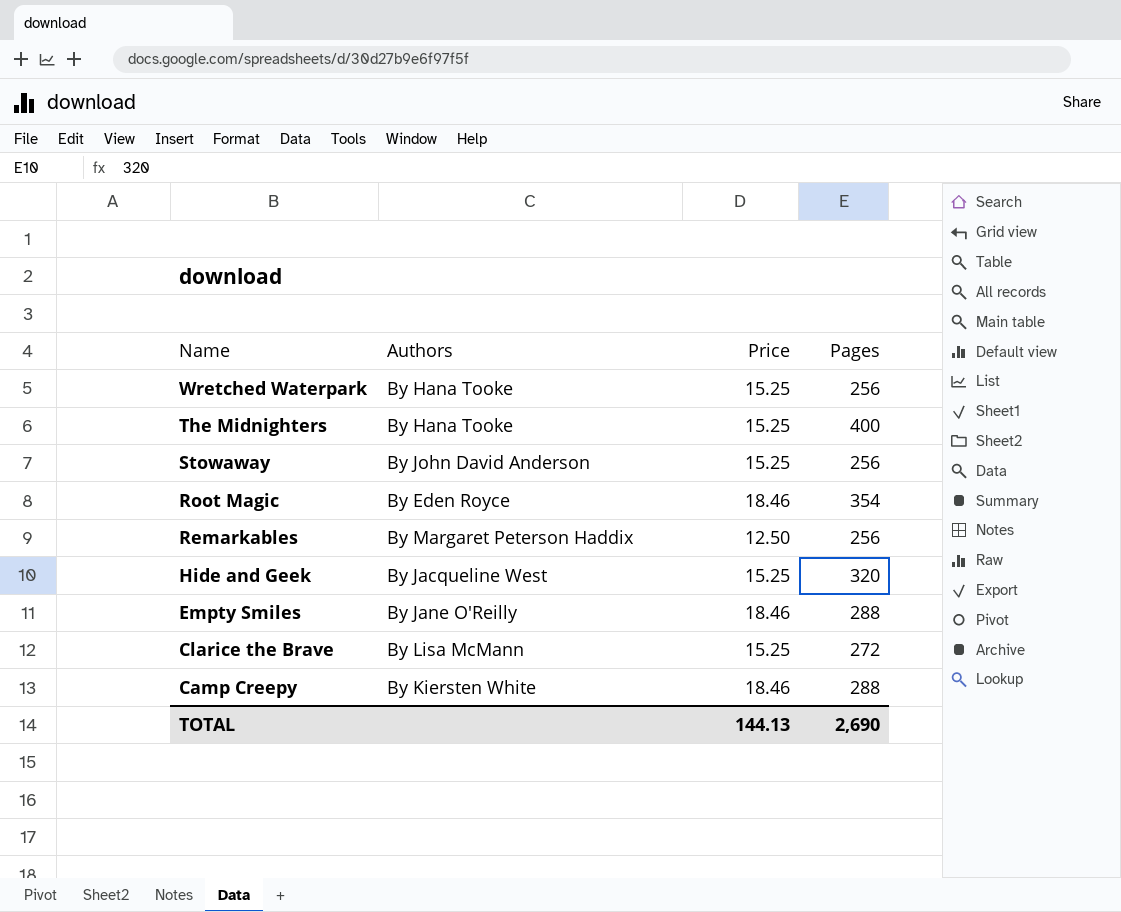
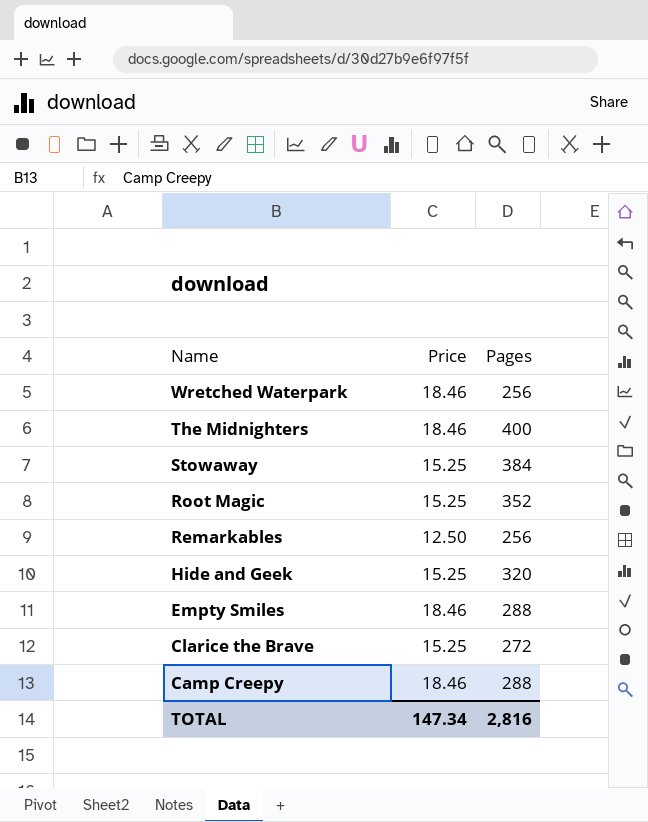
column Authors | position: 2 -> none
Wretched Waterpark | Price: 15.25 -> 18.46
The Midnighters | Price: 15.25 -> 18.46
Stowaway | Pages: 256 -> 384
Root Magic | Price: 18.46 -> 15.25
Root Magic | Pages: 354 -> 352
TOTAL | Price: 144.13 -> 147.34
TOTAL | Pages: 2,690 -> 2,816

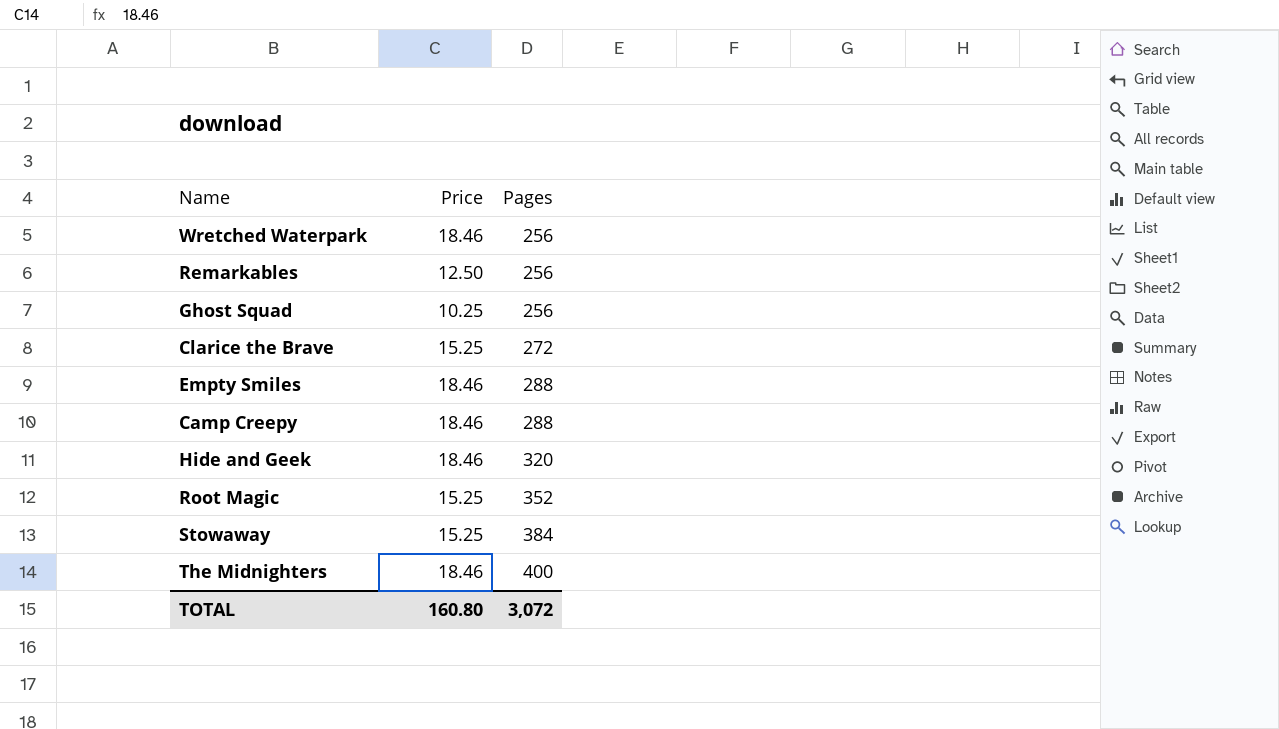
row order: Name descending -> Pages ascending
row Ghost Squad: none -> 10.25 | 256
Hide and Geek | Price: 15.25 -> 18.46
TOTAL | Price: 147.34 -> 160.80
TOTAL | Pages: 2,816 -> 3,072

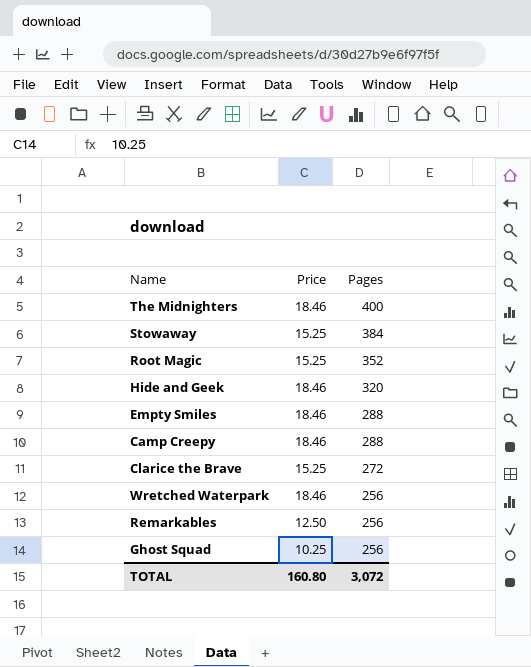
row order: Pages ascending -> Pages descending

